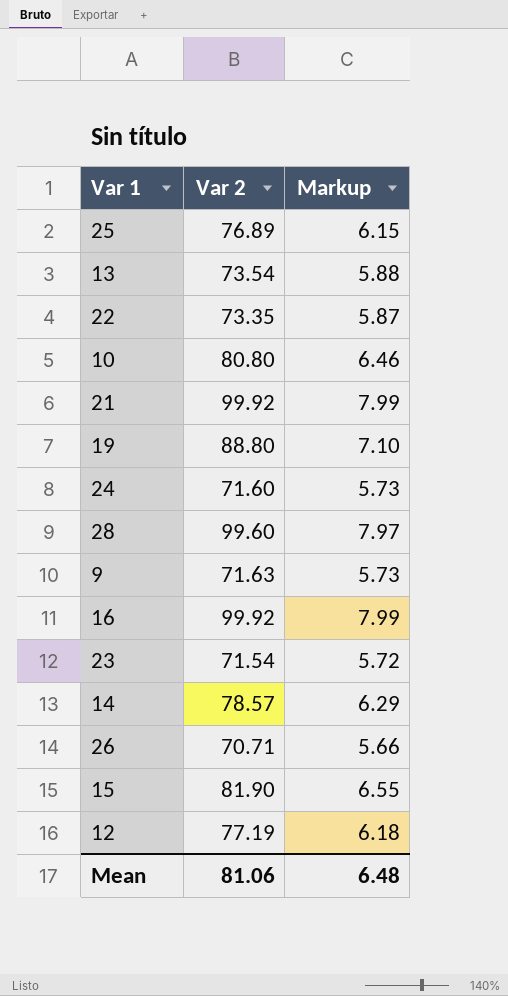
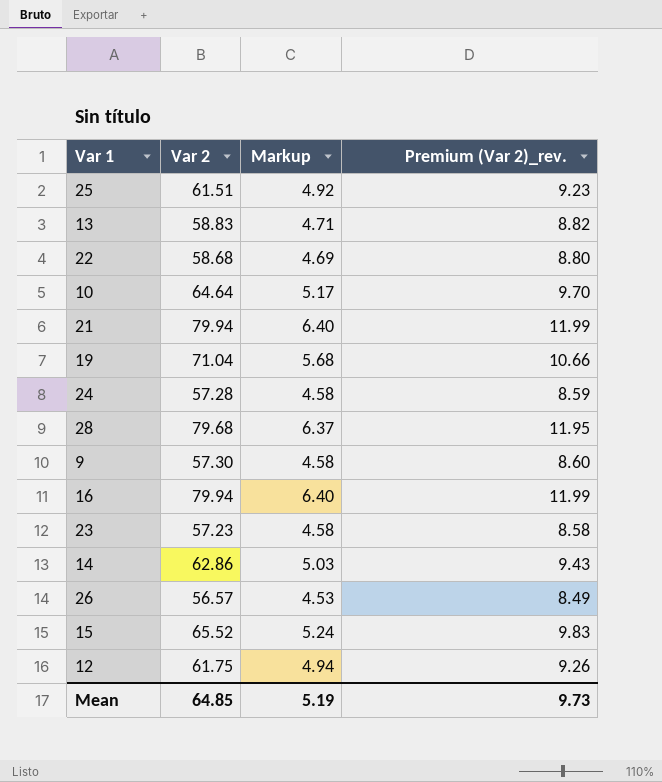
column Premium (Var 2)_rev. | formula: none -> [Var 2] * 0.15
25 | Var 2: 76.89 -> 61.51
25 | Markup: 6.15 -> 4.92
13 | Var 2: 73.54 -> 58.83
13 | Markup: 5.88 -> 4.71
22 | Var 2: 73.35 -> 58.68
22 | Markup: 5.87 -> 4.69
10 | Var 2: 80.80 -> 64.64
10 | Markup: 6.46 -> 5.17
21 | Var 2: 99.92 -> 79.94
21 | Markup: 7.99 -> 6.40
19 | Var 2: 88.80 -> 71.04
19 | Markup: 7.10 -> 5.68
24 | Var 2: 71.60 -> 57.28
24 | Markup: 5.73 -> 4.58
28 | Var 2: 99.60 -> 79.68
28 | Markup: 7.97 -> 6.37
9 | Var 2: 71.63 -> 57.30
9 | Markup: 5.73 -> 4.58
16 | Var 2: 99.92 -> 79.94
16 | Markup: 7.99 -> 6.40
23 | Var 2: 71.54 -> 57.23
23 | Markup: 5.72 -> 4.58
14 | Var 2: 78.57 -> 62.86
14 | Markup: 6.29 -> 5.03
26 | Var 2: 70.71 -> 56.57
26 | Markup: 5.66 -> 4.53
15 | Var 2: 81.90 -> 65.52
15 | Markup: 6.55 -> 5.24
12 | Var 2: 77.19 -> 61.75
12 | Markup: 6.18 -> 4.94
Mean | Var 2: 81.06 -> 64.85
Mean | Markup: 6.48 -> 5.19

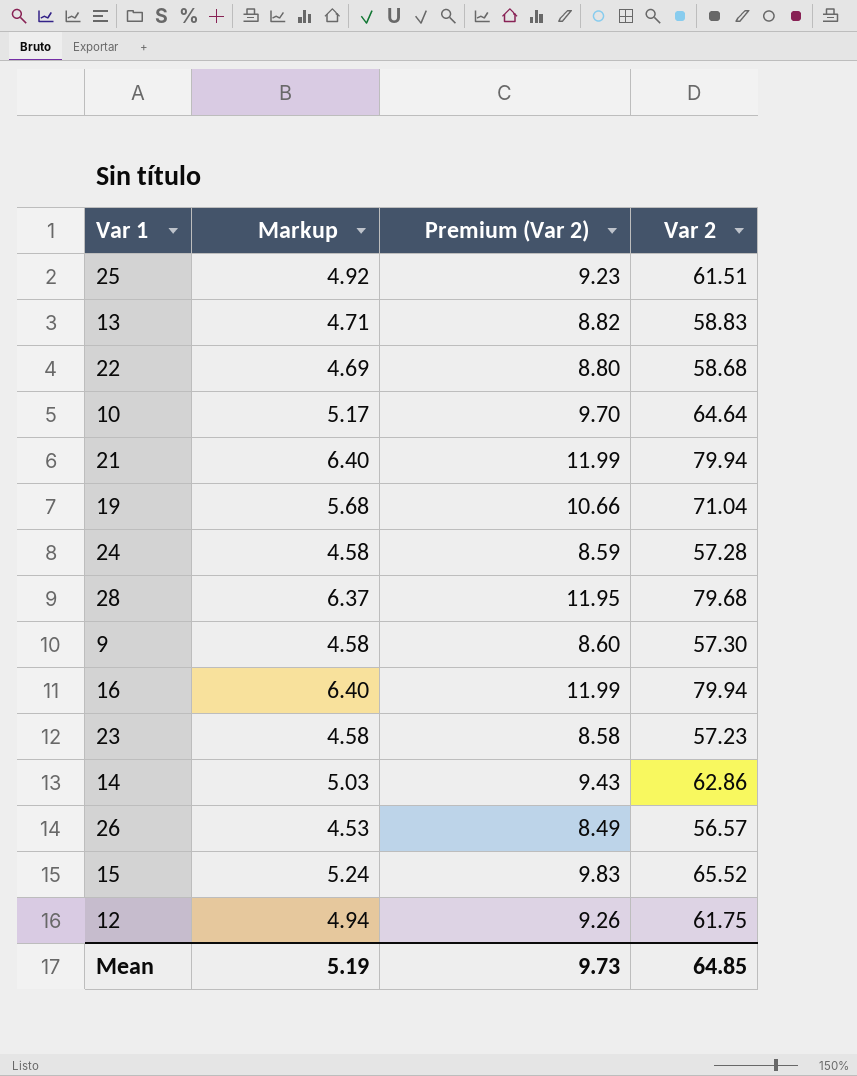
column name: Premium (Var 2)_rev. -> Premium (Var 2)
column Var 2 | position: 2 -> 4

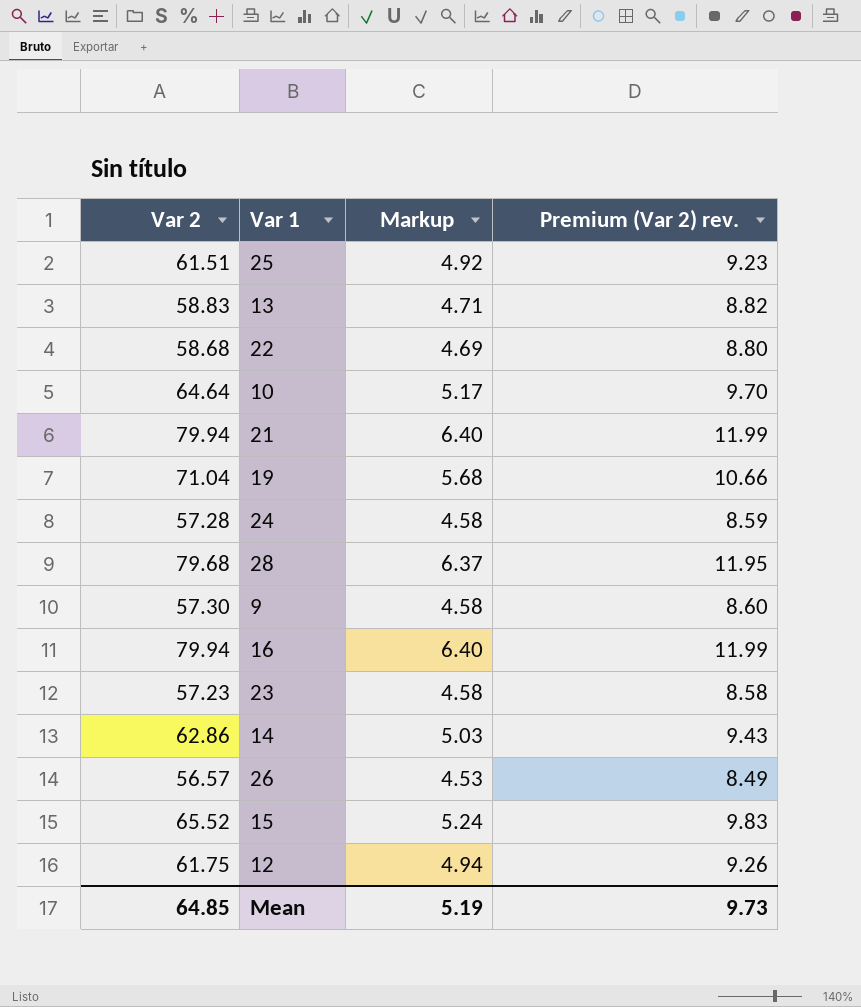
column Var 2 | position: 4 -> 1
column name: Premium (Var 2) -> Premium (Var 2) rev.

